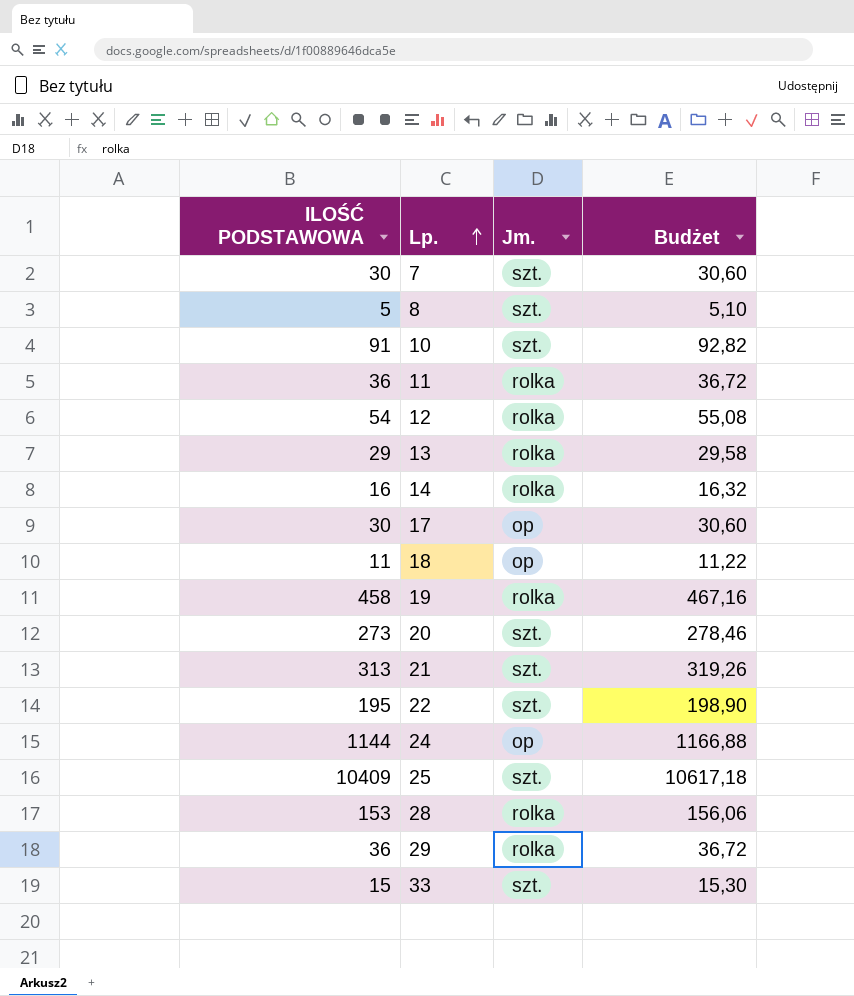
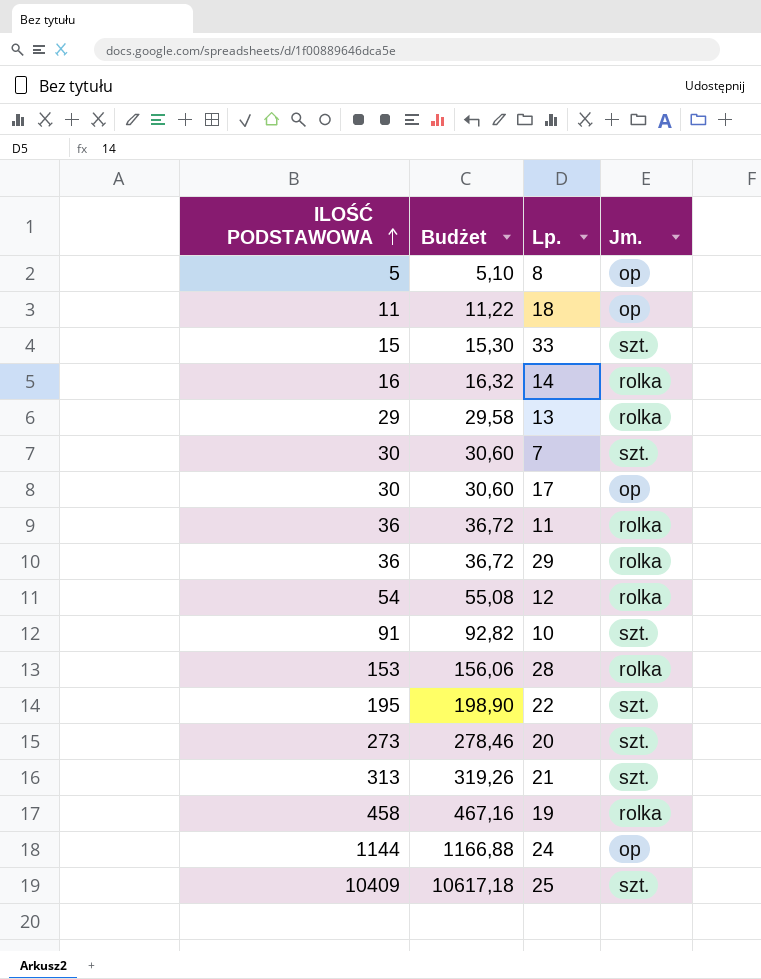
row order: Lp. ascending -> ILOŚĆ PODSTAWOWA ascending
column Budżet | position: 4 -> 2
8 | Jm.: szt. -> op

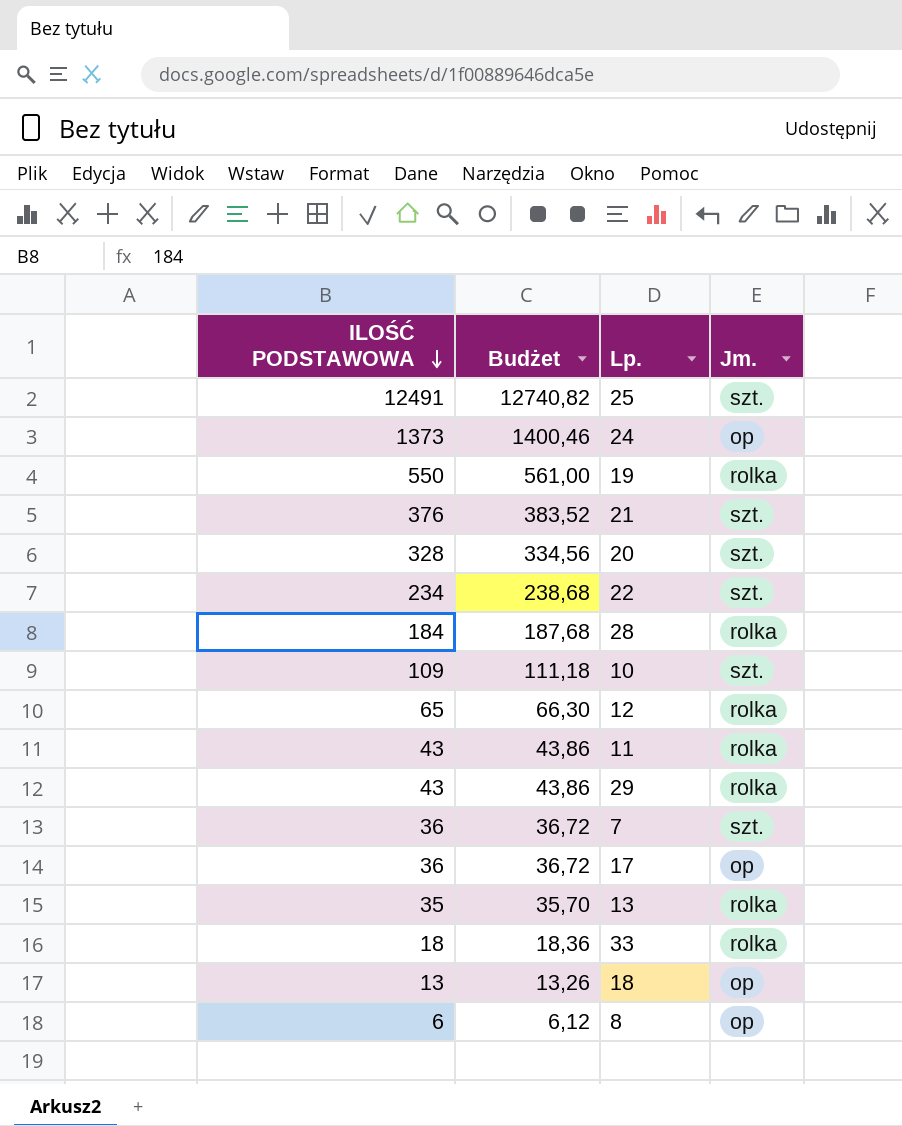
row order: ILOŚĆ PODSTAWOWA ascending -> ILOŚĆ PODSTAWOWA descending
row 14: 16 | 16,32 | rolka -> none
25 | ILOŚĆ PODSTAWOWA: 10409 -> 12491
25 | Budżet: 10617,18 -> 12740,82
24 | ILOŚĆ PODSTAWOWA: 1144 -> 1373
24 | Budżet: 1166,88 -> 1400,46
19 | ILOŚĆ PODSTAWOWA: 458 -> 550
19 | Budżet: 467,16 -> 561,00
21 | ILOŚĆ PODSTAWOWA: 313 -> 376
21 | Budżet: 319,26 -> 383,52
20 | ILOŚĆ PODSTAWOWA: 273 -> 328
20 | Budżet: 278,46 -> 334,56
22 | ILOŚĆ PODSTAWOWA: 195 -> 234
22 | Budżet: 198,90 -> 238,68
28 | ILOŚĆ PODSTAWOWA: 153 -> 184
28 | Budżet: 156,06 -> 187,68
10 | ILOŚĆ PODSTAWOWA: 91 -> 109
10 | Budżet: 92,82 -> 111,18
12 | ILOŚĆ PODSTAWOWA: 54 -> 65
12 | Budżet: 55,08 -> 66,30
11 | ILOŚĆ PODSTAWOWA: 36 -> 43
11 | Budżet: 36,72 -> 43,86
29 | ILOŚĆ PODSTAWOWA: 36 -> 43
29 | Budżet: 36,72 -> 43,86
7 | ILOŚĆ PODSTAWOWA: 30 -> 36
7 | Budżet: 30,60 -> 36,72
17 | ILOŚĆ PODSTAWOWA: 30 -> 36
17 | Budżet: 30,60 -> 36,72
13 | ILOŚĆ PODSTAWOWA: 29 -> 35
13 | Budżet: 29,58 -> 35,70
33 | ILOŚĆ PODSTAWOWA: 15 -> 18
33 | Budżet: 15,30 -> 18,36
33 | Jm.: szt. -> rolka
18 | ILOŚĆ PODSTAWOWA: 11 -> 13
18 | Budżet: 11,22 -> 13,26
8 | ILOŚĆ PODSTAWOWA: 5 -> 6
8 | Budżet: 5,10 -> 6,12

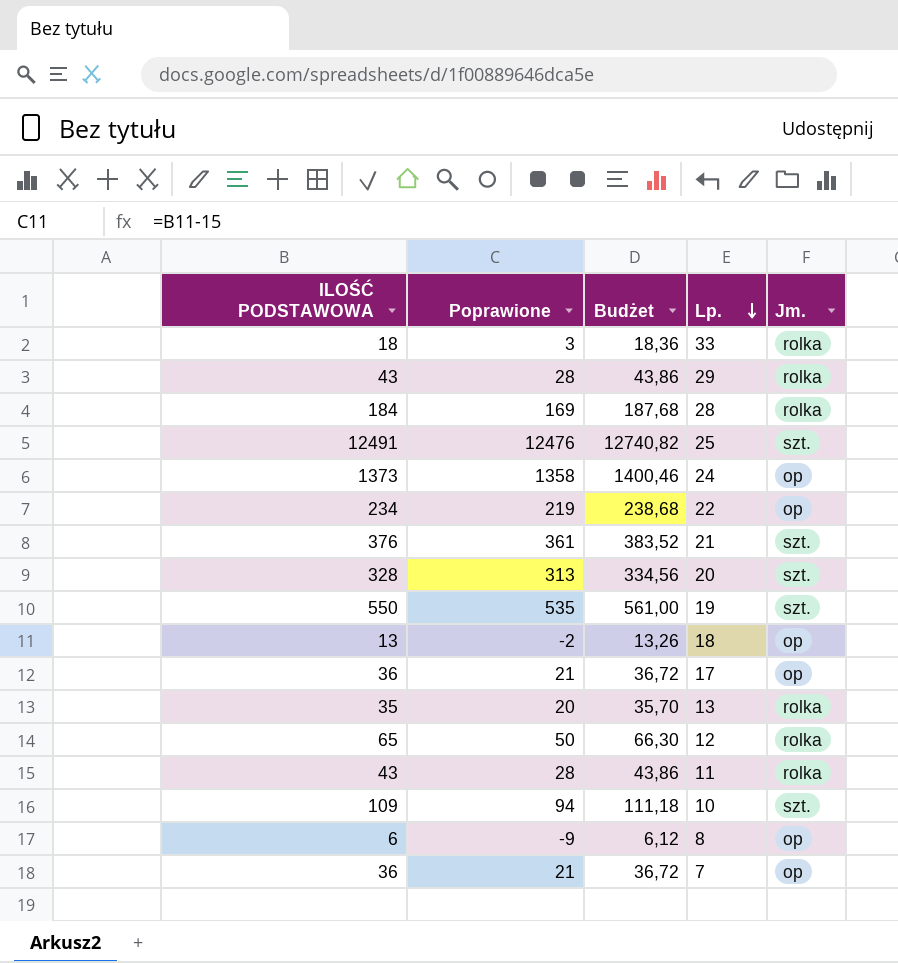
row order: ILOŚĆ PODSTAWOWA descending -> Lp. descending
column Poprawione | formula: none -> [ILOŚĆ PODSTAWOWA] - 15
22 | Jm.: szt. -> op
19 | Jm.: rolka -> szt.
7 | Jm.: szt. -> op

